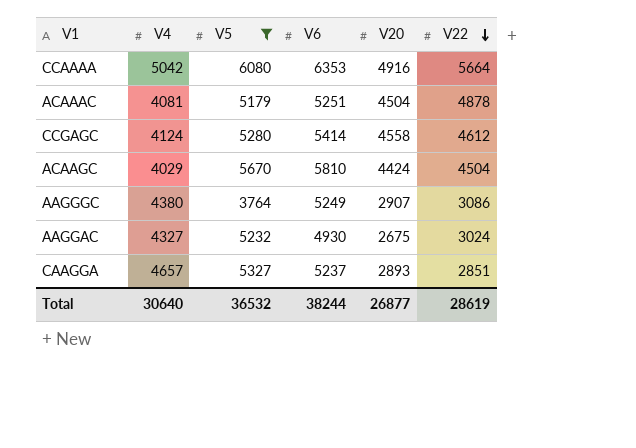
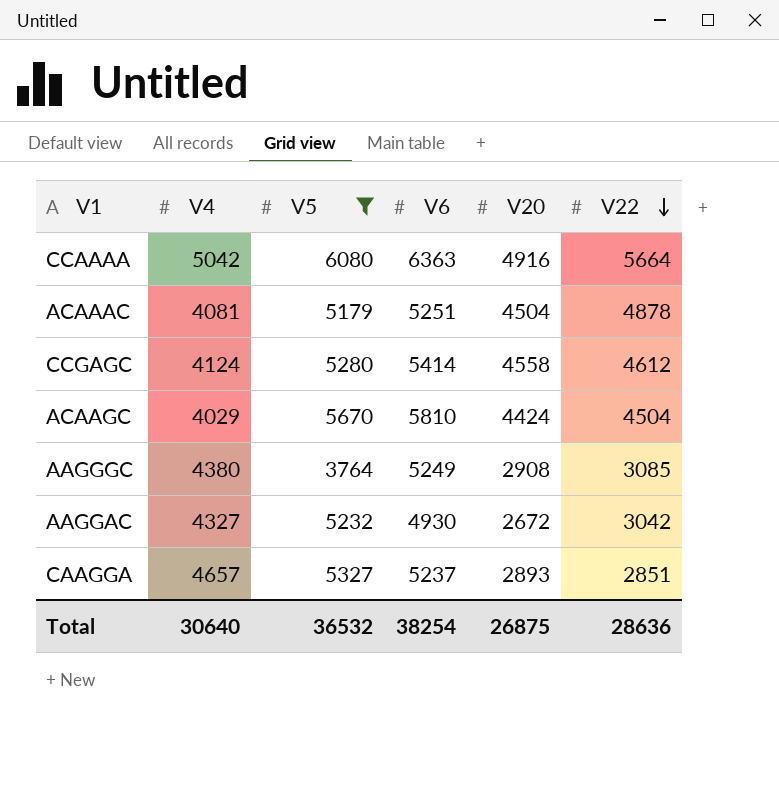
CCAAAA | V6: 6353 -> 6363
AAGGGC | V20: 2907 -> 2908
AAGGGC | V22: 3086 -> 3085
AAGGAC | V20: 2675 -> 2672
AAGGAC | V22: 3024 -> 3042
Total | V6: 38244 -> 38254
Total | V20: 26877 -> 26875
Total | V22: 28619 -> 28636

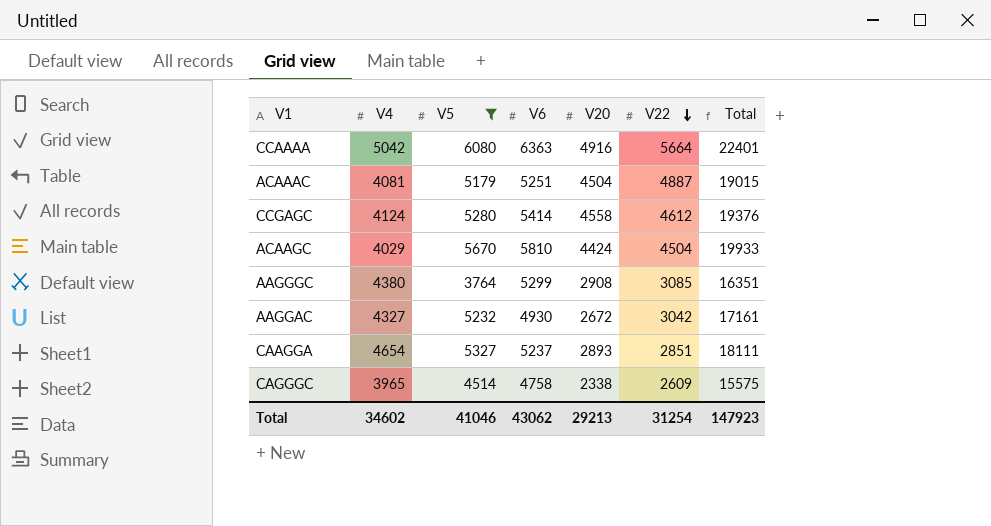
column Total | formula: none -> [V4] + [V5] + [V6] + [V20]
ACAAAC | V22: 4878 -> 4887
AAGGGC | V6: 5249 -> 5299
CAAGGA | V4: 4657 -> 4654
row CAGGGC: none -> 3965 | 4514 | 4758 | 2338 | 2609 | 15575
Total | V4: 30640 -> 34602
Total | V5: 36532 -> 41046
Total | V6: 38254 -> 43062
Total | V20: 26875 -> 29213
Total | V22: 28636 -> 31254

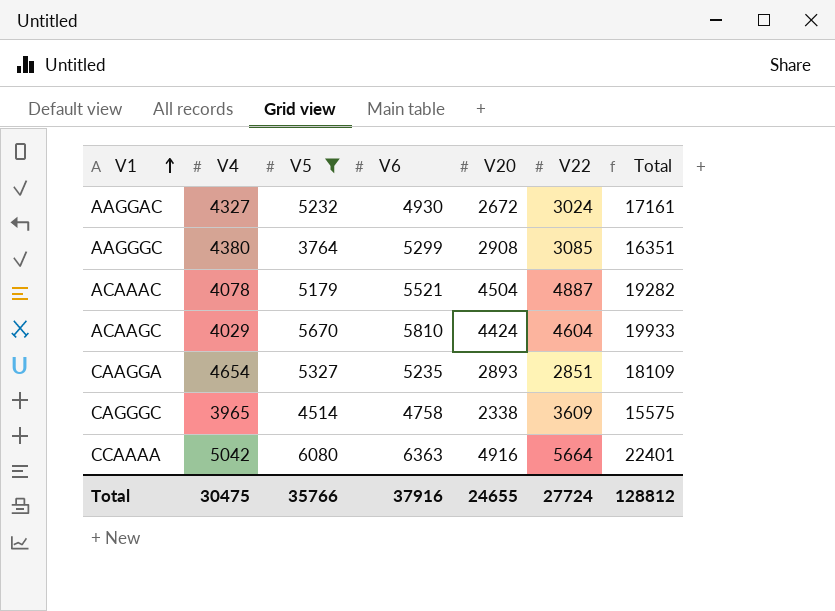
row order: V22 descending -> V1 ascending
row CCGAGC: 4124 | 5280 | 5414 | 4558 | 4612 | 19376 -> none
AAGGAC | V22: 3042 -> 3024
ACAAAC | V4: 4081 -> 4078
ACAAAC | V6: 5251 -> 5521
ACAAAC | Total: 19015 -> 19282
ACAAGC | V22: 4504 -> 4604
CAAGGA | V6: 5237 -> 5235
CAAGGA | Total: 18111 -> 18109
CAGGGC | V22: 2609 -> 3609
Total | V4: 34602 -> 30475
Total | V5: 41046 -> 35766
Total | V6: 43062 -> 37916
Total | V20: 29213 -> 24655
Total | V22: 31254 -> 27724
Total | Total: 147923 -> 128812

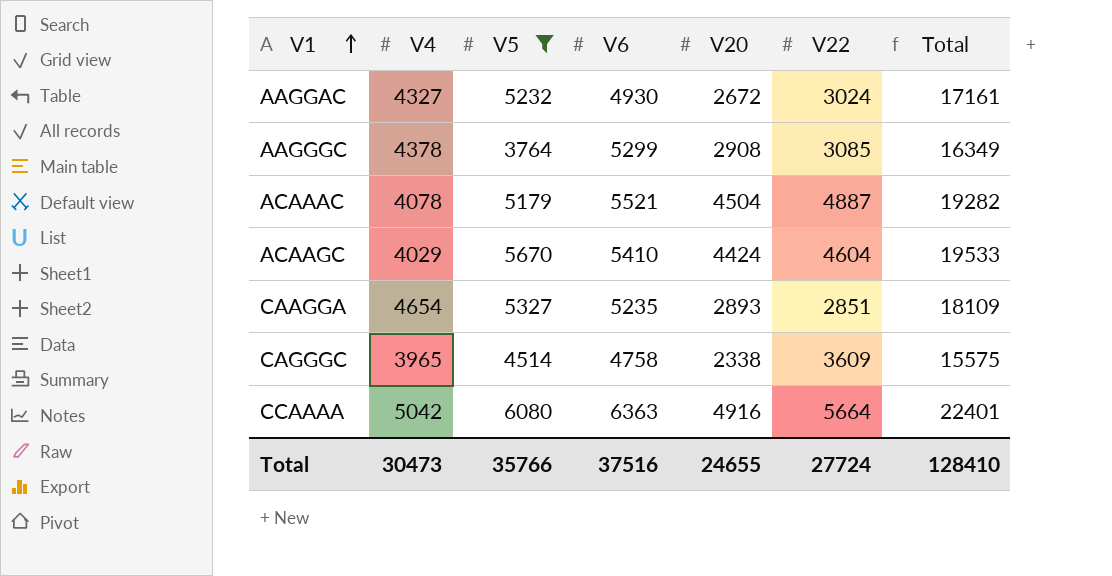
AAGGGC | V4: 4380 -> 4378
AAGGGC | Total: 16351 -> 16349
ACAAGC | V6: 5810 -> 5410
ACAAGC | Total: 19933 -> 19533
Total | V4: 30475 -> 30473
Total | V6: 37916 -> 37516
Total | Total: 128812 -> 128410

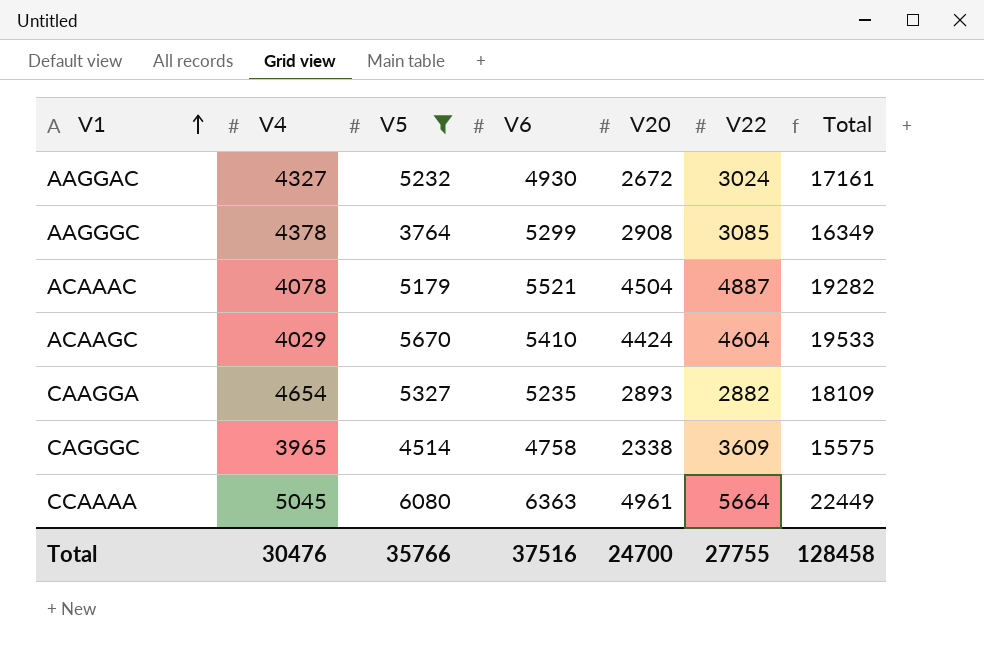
CAAGGA | V22: 2851 -> 2882
CCAAAA | V4: 5042 -> 5045
CCAAAA | V20: 4916 -> 4961
CCAAAA | Total: 22401 -> 22449
Total | V4: 30473 -> 30476
Total | V20: 24655 -> 24700
Total | V22: 27724 -> 27755
Total | Total: 128410 -> 128458

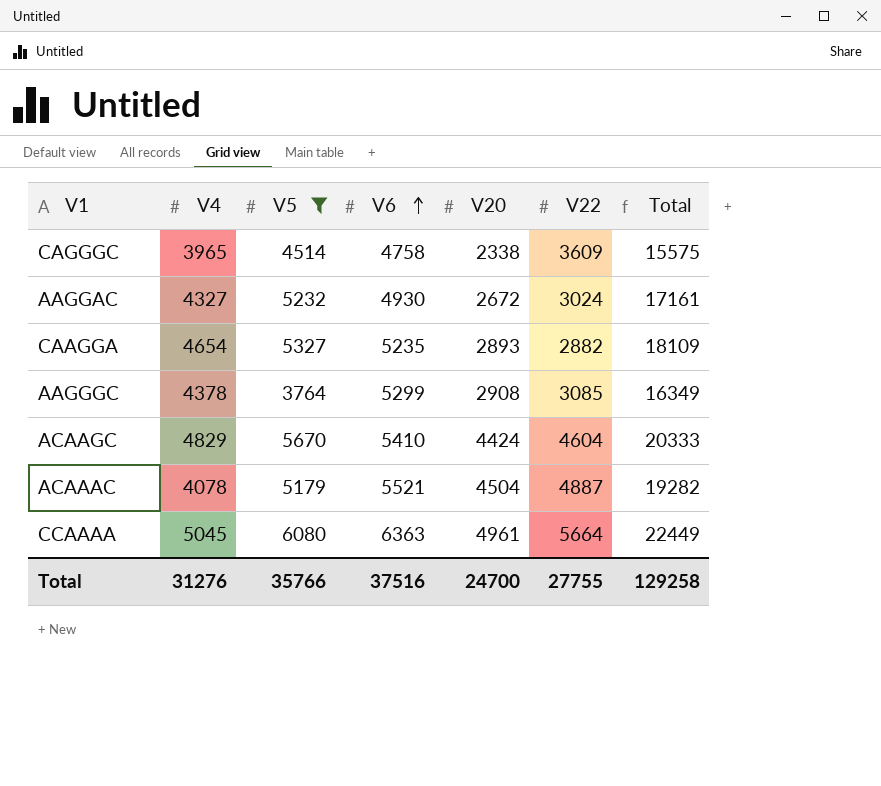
row order: V1 ascending -> V6 ascending
ACAAGC | V4: 4029 -> 4829
ACAAGC | Total: 19533 -> 20333
Total | V4: 30476 -> 31276
Total | Total: 128458 -> 129258

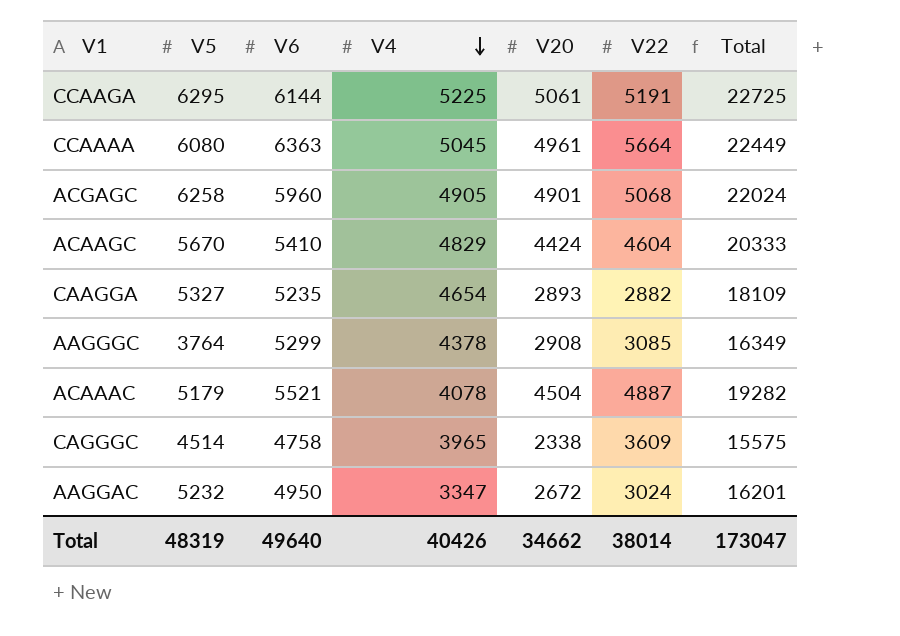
filter: V5 <= 6080 -> none
row order: V6 ascending -> V4 descending
column V4 | position: 2 -> 4
AAGGAC | V6: 4930 -> 4950
AAGGAC | V4: 4327 -> 3347
AAGGAC | Total: 17161 -> 16201
Total | V5: 35766 -> 48319
Total | V6: 37516 -> 49640
Total | V4: 31276 -> 40426
Total | V20: 24700 -> 34662
Total | V22: 27755 -> 38014
Total | Total: 129258 -> 173047

